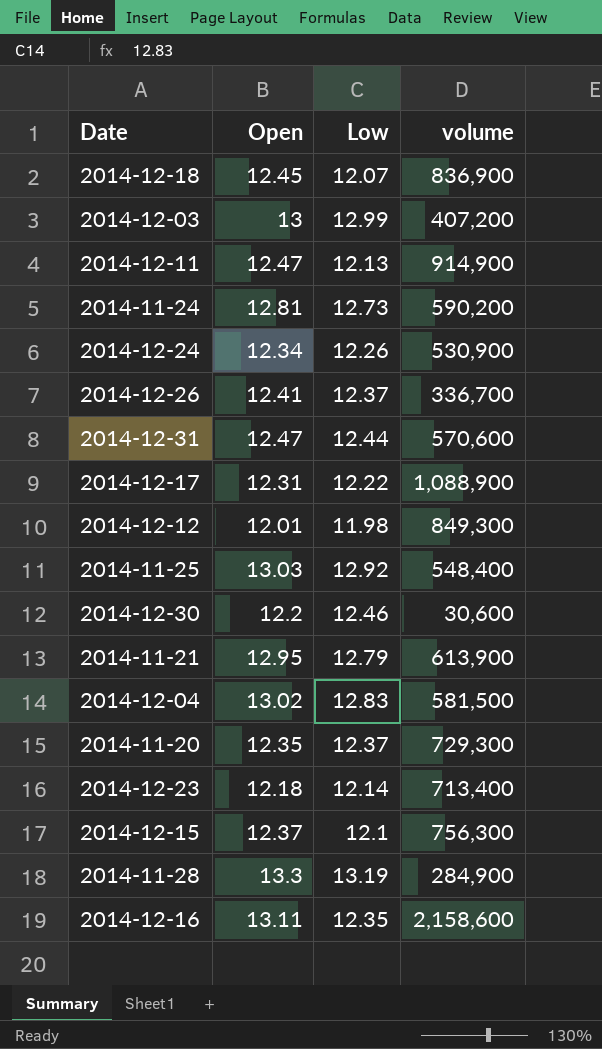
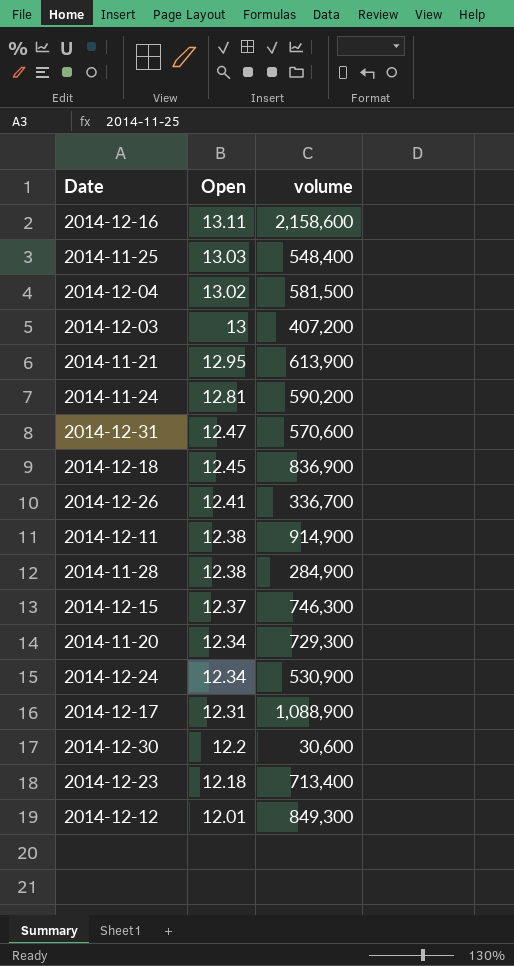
row order: none -> Open descending
column Low | position: 3 -> none
2014-12-11 | Open: 12.47 -> 12.38
2014-11-28 | Open: 13.3 -> 12.38
2014-12-15 | volume: 756,300 -> 746,300
2014-11-20 | Open: 12.35 -> 12.34

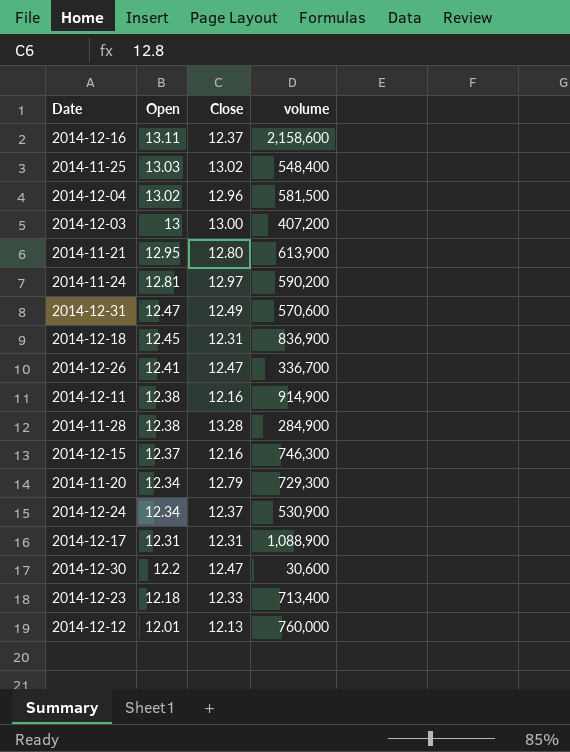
column Close | position: none -> 3
2014-12-12 | volume: 849,300 -> 760,000

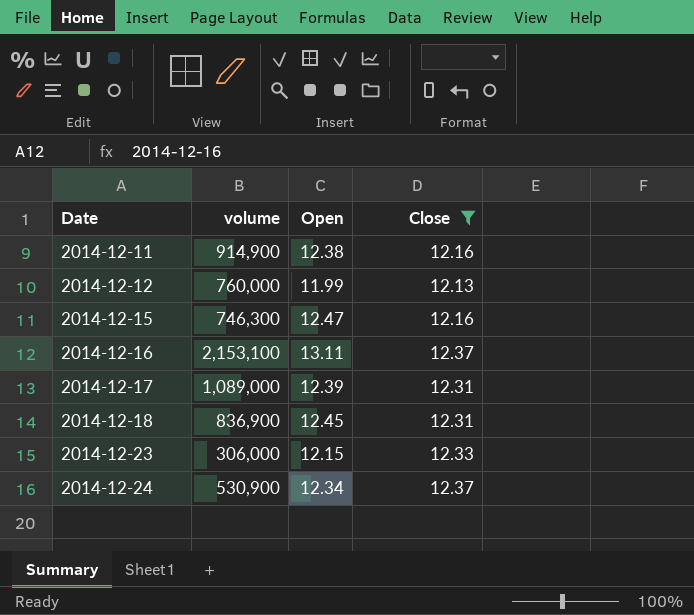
filter: none -> Close <= 12.37
row order: Open descending -> Date ascending
column volume | position: 4 -> 2
2014-12-12 | Open: 12.01 -> 11.99
2014-12-15 | Open: 12.37 -> 12.47
2014-12-16 | volume: 2,158,600 -> 2,153,100
2014-12-17 | volume: 1,088,900 -> 1,089,000
2014-12-17 | Open: 12.31 -> 12.39
2014-12-23 | volume: 713,400 -> 306,000
2014-12-23 | Open: 12.18 -> 12.15

